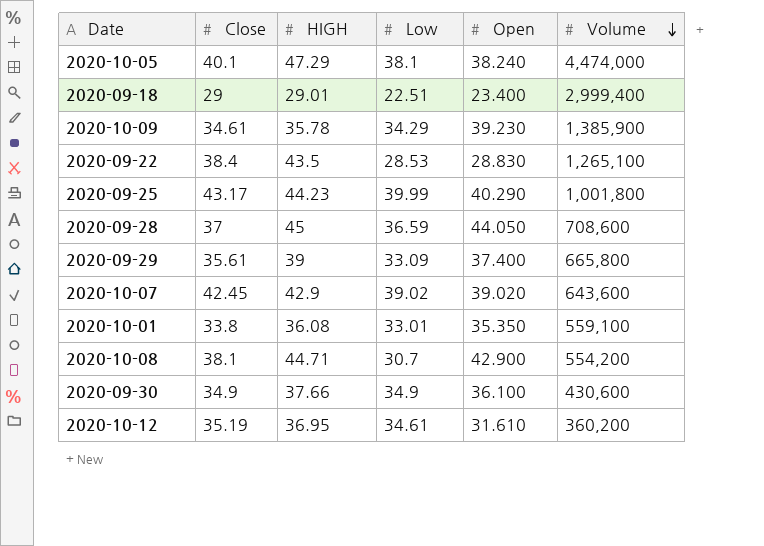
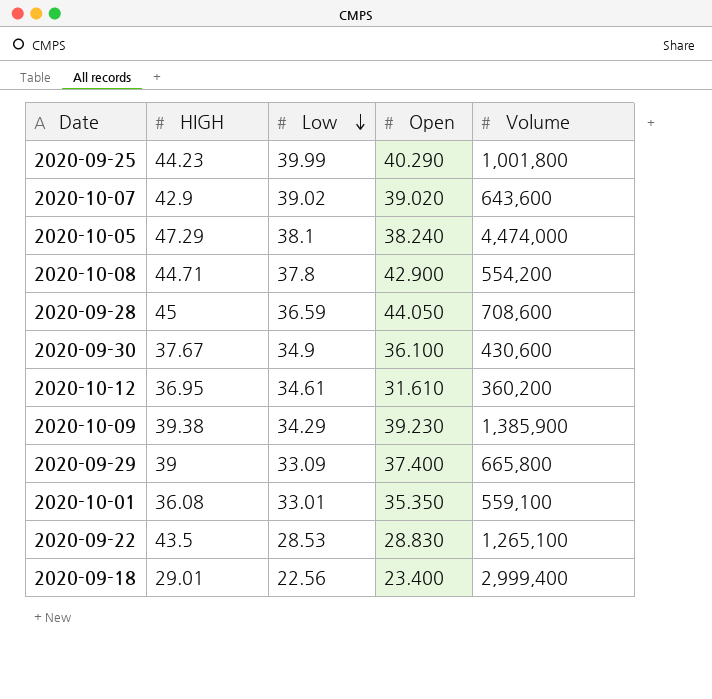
row order: Volume descending -> Low descending
column Close | position: 2 -> none
2020-10-08 | Low: 30.7 -> 37.8
2020-09-30 | HIGH: 37.66 -> 37.67
2020-10-09 | HIGH: 35.78 -> 39.38
2020-09-18 | Low: 22.51 -> 22.56

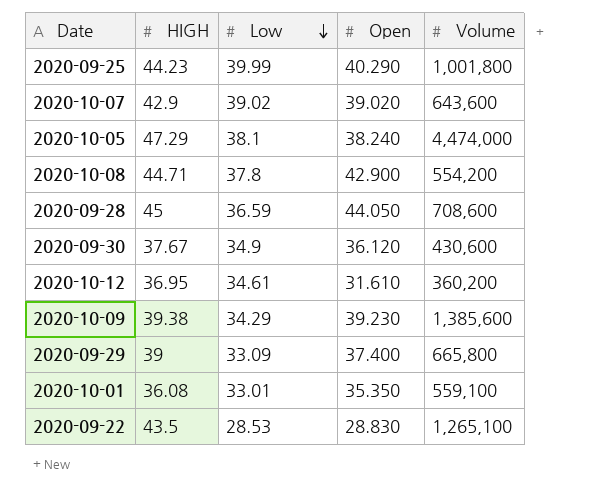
row 2020-09-18: 29.01 | 22.56 | 23.400 | 2,999,400 -> none
2020-09-30 | Open: 36.100 -> 36.120
2020-10-09 | Volume: 1,385,900 -> 1,385,600

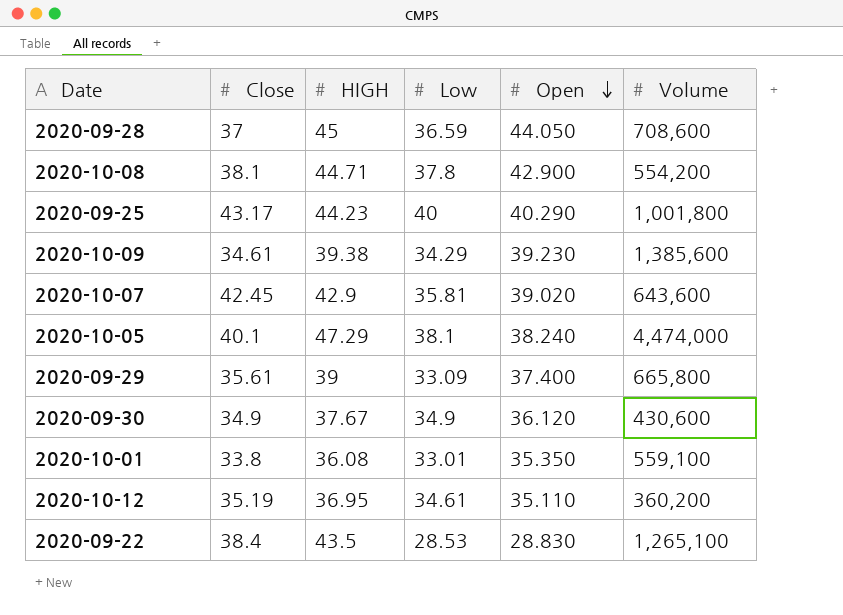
row order: Low descending -> Open descending
column Close | position: none -> 2
2020-09-25 | Low: 39.99 -> 40
2020-10-07 | Low: 39.02 -> 35.81
2020-10-12 | Open: 31.610 -> 35.110

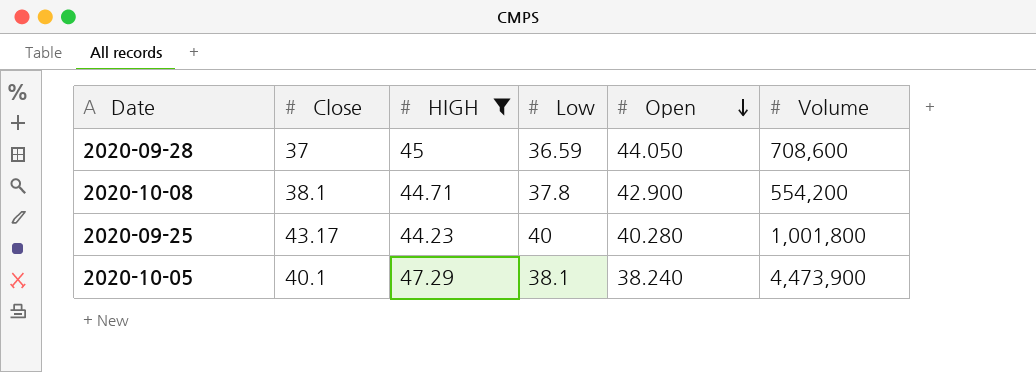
filter: none -> HIGH >= 44.23
2020-09-25 | Open: 40.290 -> 40.280
2020-10-05 | Volume: 4,474,000 -> 4,473,900

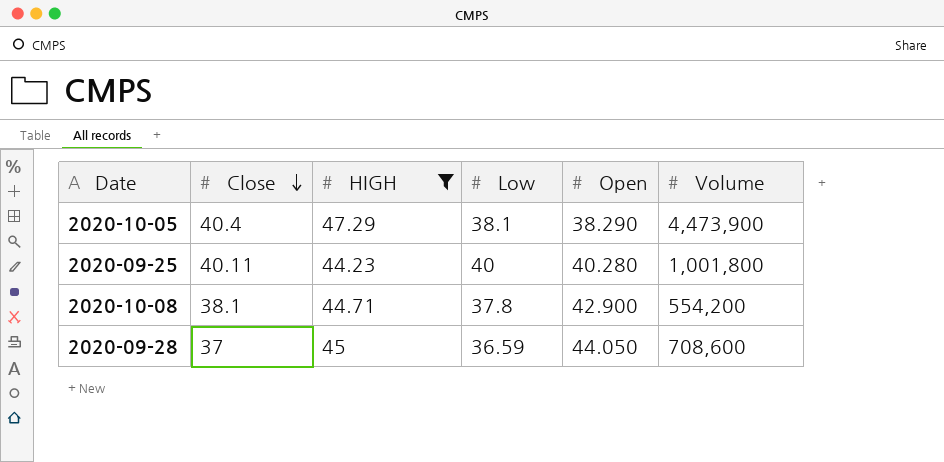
row order: Open descending -> Close descending
2020-10-05 | Close: 40.1 -> 40.4
2020-10-05 | Open: 38.240 -> 38.290
2020-09-25 | Close: 43.17 -> 40.11

